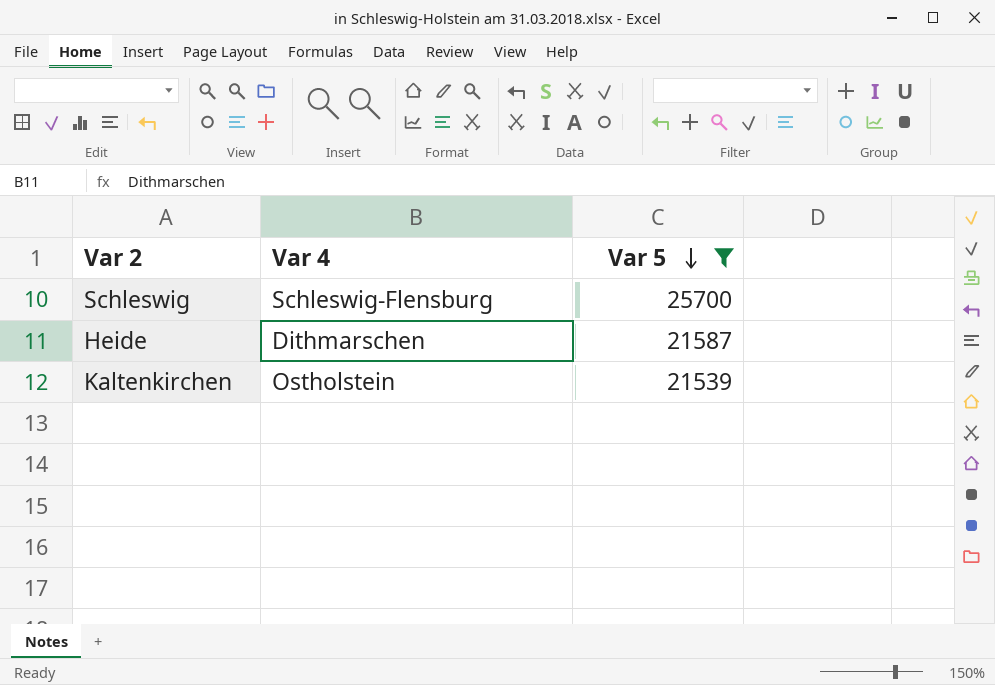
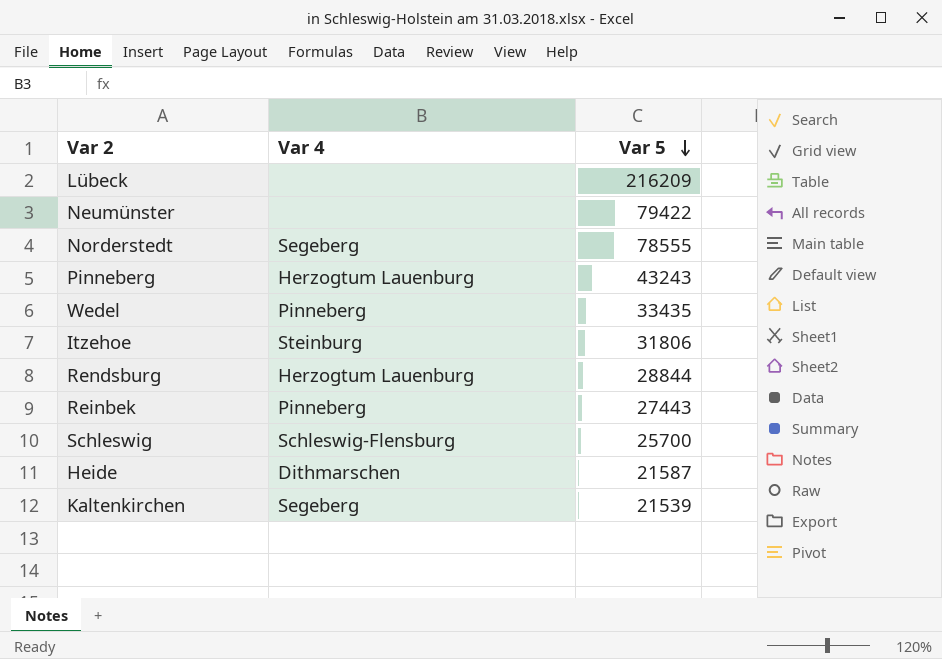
filter: Var 5 <= 25700 -> none
Kaltenkirchen | Var 4: Ostholstein -> Segeberg

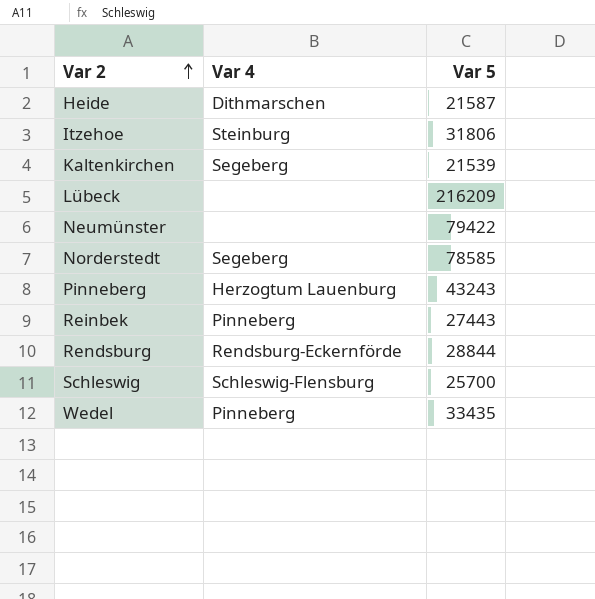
row order: Var 5 descending -> Var 2 ascending
Norderstedt | Var 5: 78555 -> 78585
Rendsburg | Var 4: Herzogtum Lauenburg -> Rendsburg-Eckernförde

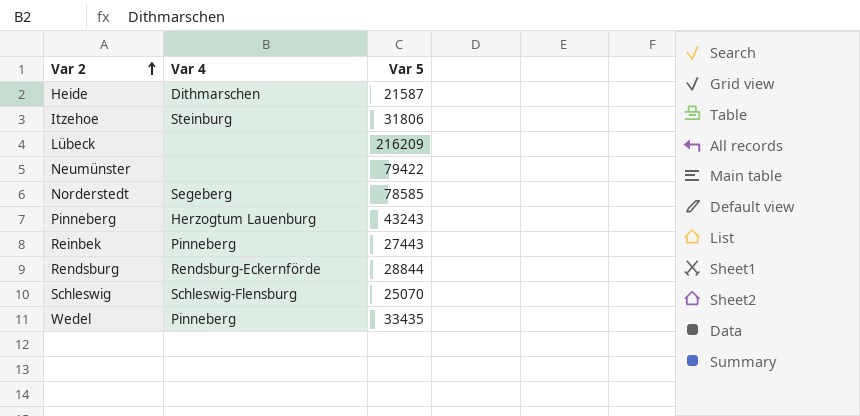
row Kaltenkirchen: Segeberg | 21539 -> none
Schleswig | Var 5: 25700 -> 25070

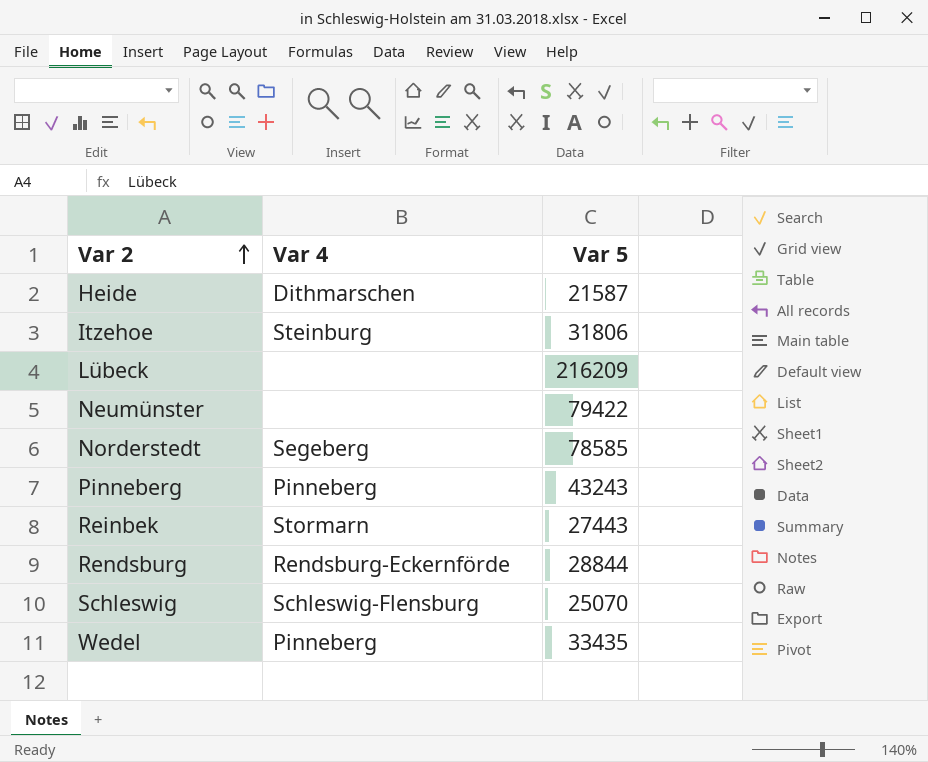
Pinneberg | Var 4: Herzogtum Lauenburg -> Pinneberg
Reinbek | Var 4: Pinneberg -> Stormarn

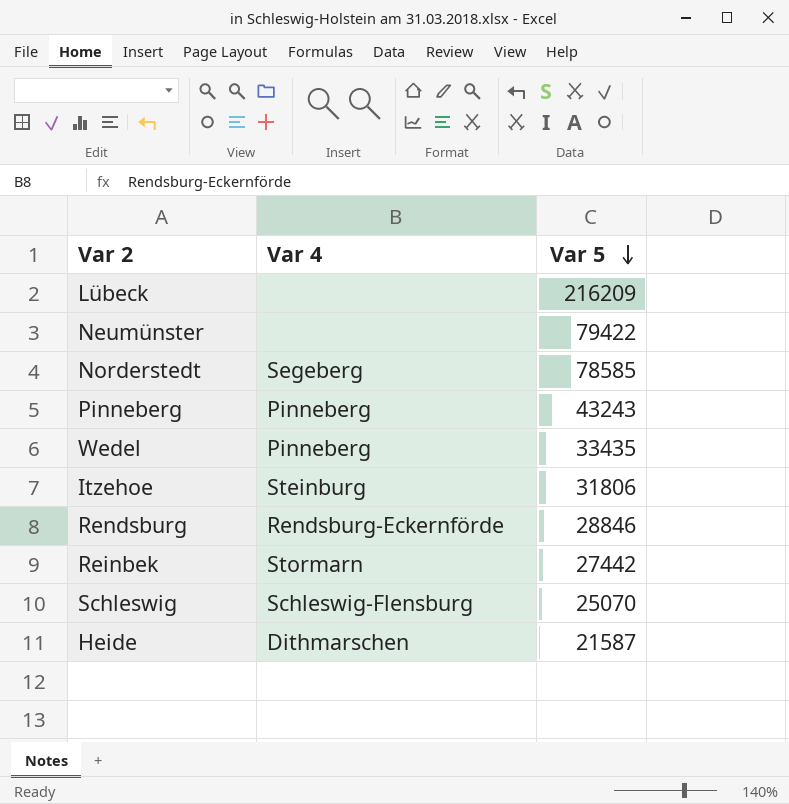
row order: Var 2 ascending -> Var 5 descending
Rendsburg | Var 5: 28844 -> 28846
Reinbek | Var 5: 27443 -> 27442

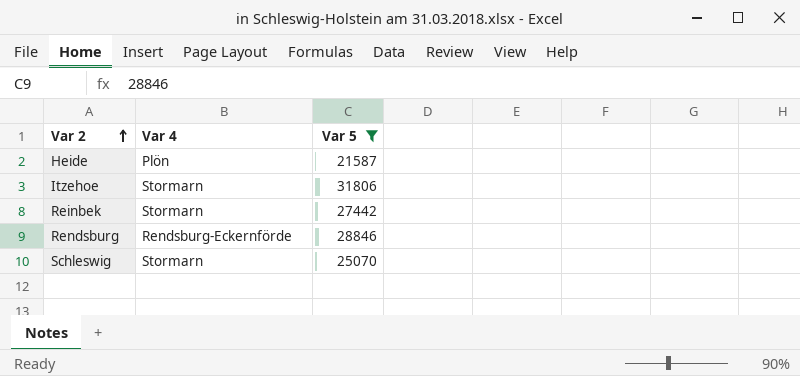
filter: none -> Var 5 <= 31806
row order: Var 5 descending -> Var 2 ascending
Heide | Var 4: Dithmarschen -> Plön
Itzehoe | Var 4: Steinburg -> Stormarn
Schleswig | Var 4: Schleswig-Flensburg -> Stormarn

